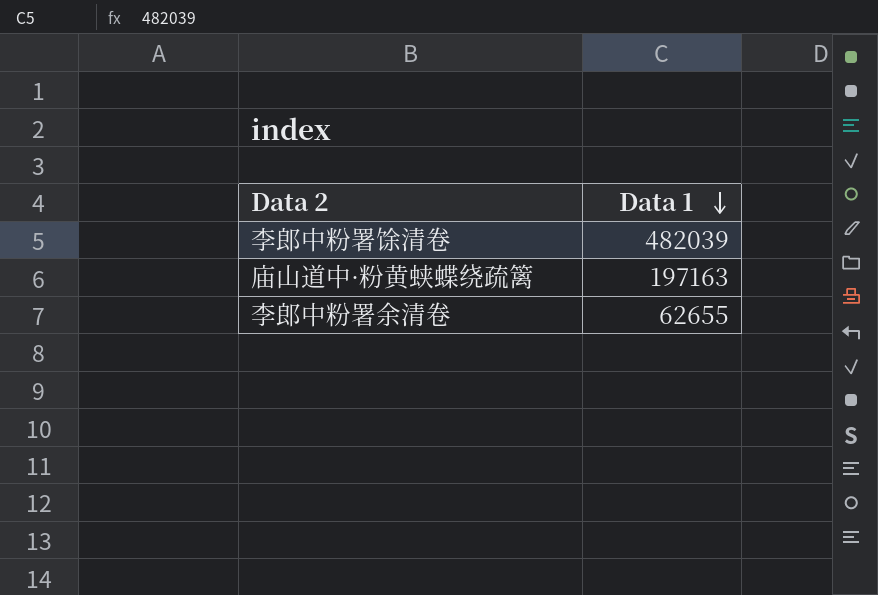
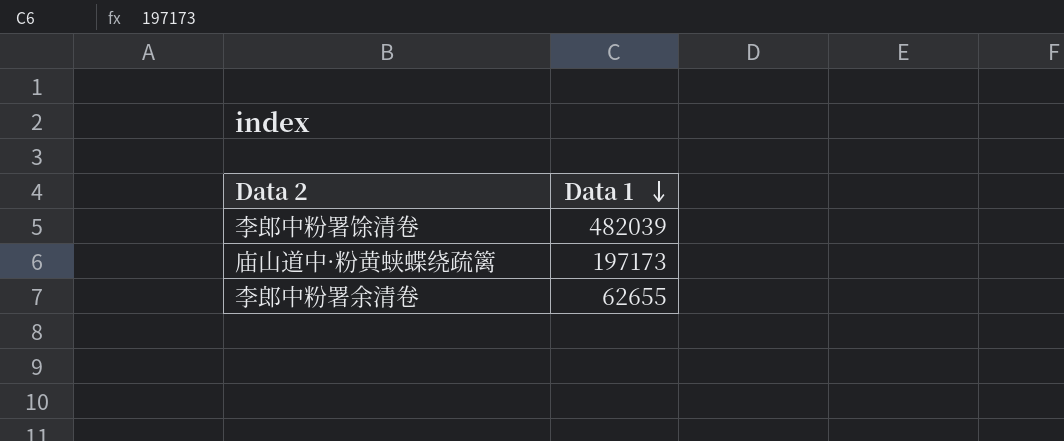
庙山道中·粉黄蛱蝶绕疏篱 | Data 1: 197163 -> 197173

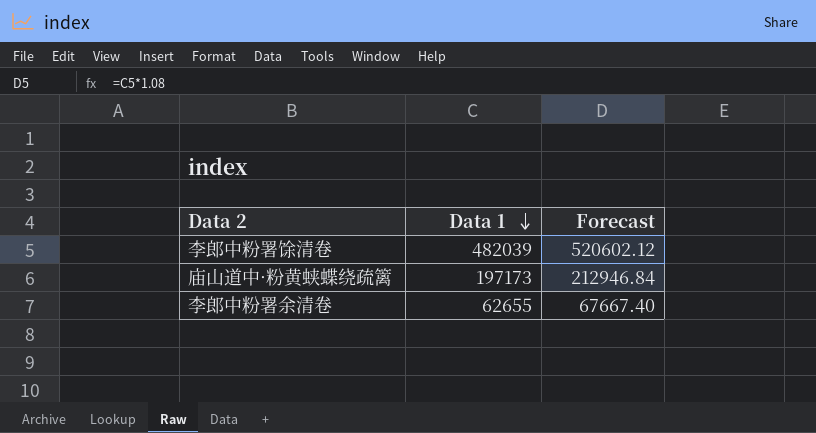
column Forecast | formula: none -> [Data 1] * 1.08

